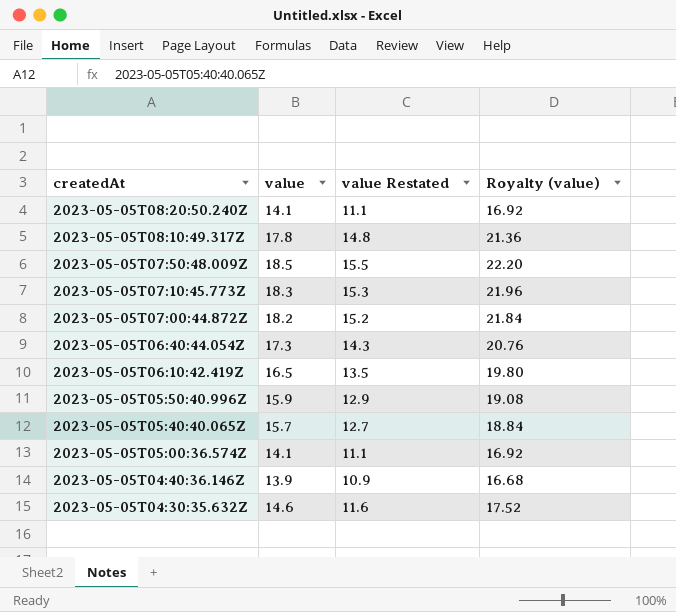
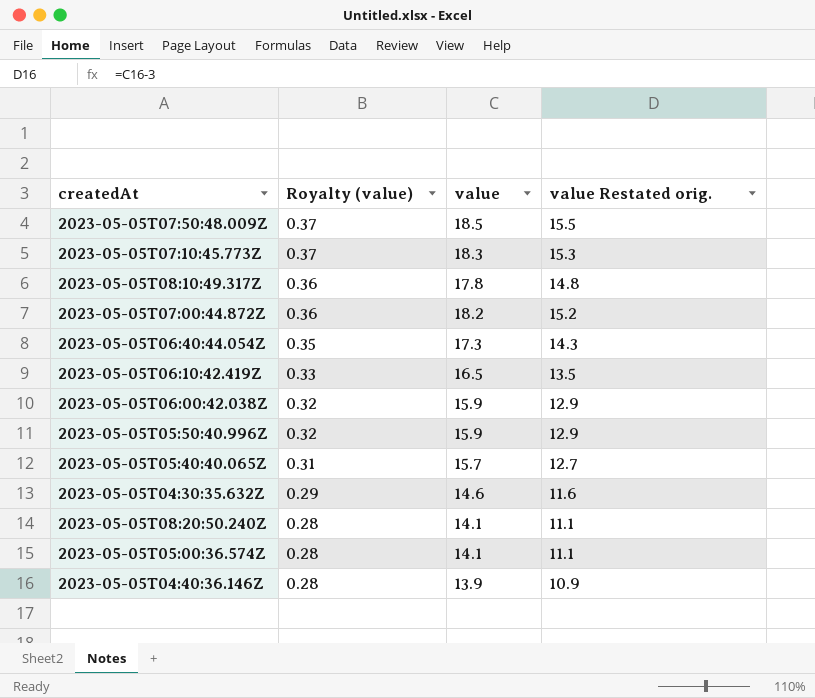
row order: createdAt descending -> Royalty (value) descending
column Royalty (value) | formula: [value] * 1.2 -> [value] * 0.02
column Royalty (value) | position: 4 -> 2
column name: value Restated -> value Restated orig.
row 2023-05-05T06:00:42.038Z: none -> 0.32 | 15.9 | 12.9

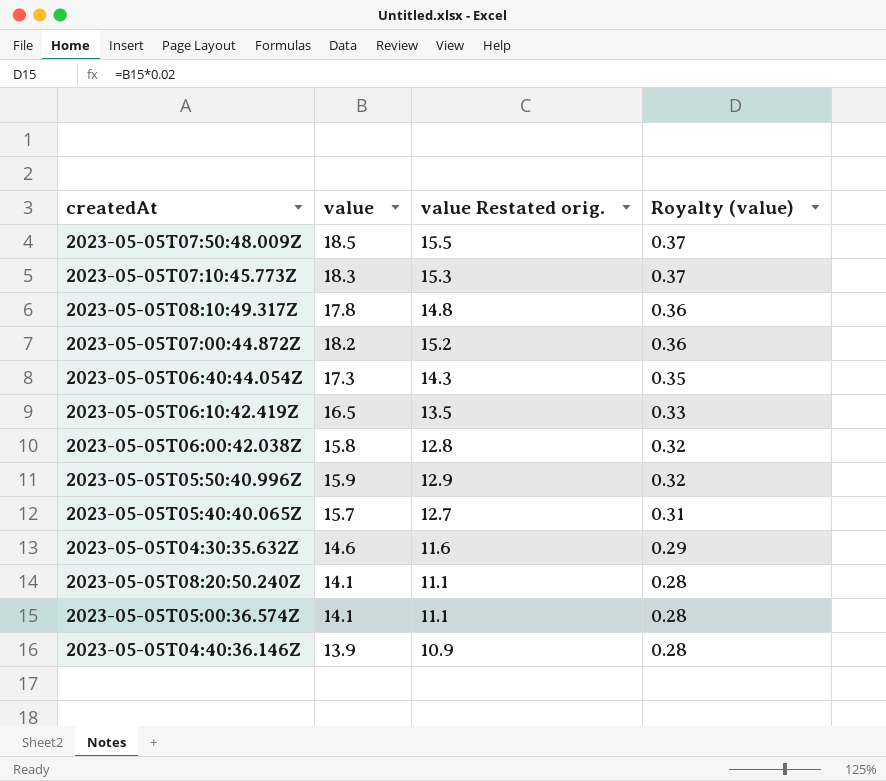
column Royalty (value) | position: 2 -> 4
2023-05-05T06:00:42.038Z | value: 15.9 -> 15.8
2023-05-05T06:00:42.038Z | value Restated orig.: 12.9 -> 12.8

